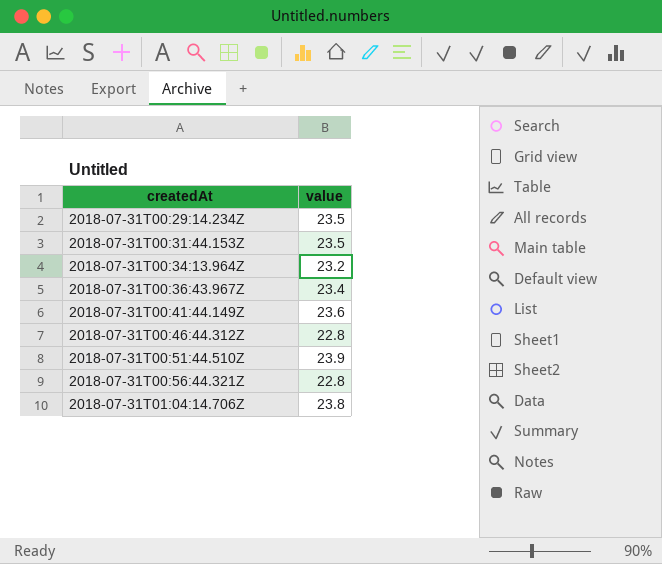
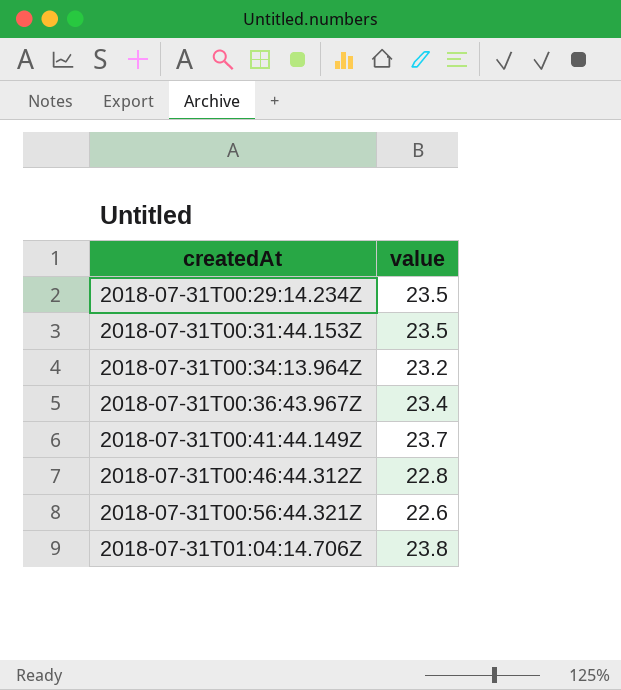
row 2018-07-31T00:51:44.510Z: 23.9 -> none
2018-07-31T00:41:44.149Z | value: 23.6 -> 23.7
2018-07-31T00:56:44.321Z | value: 22.8 -> 22.6

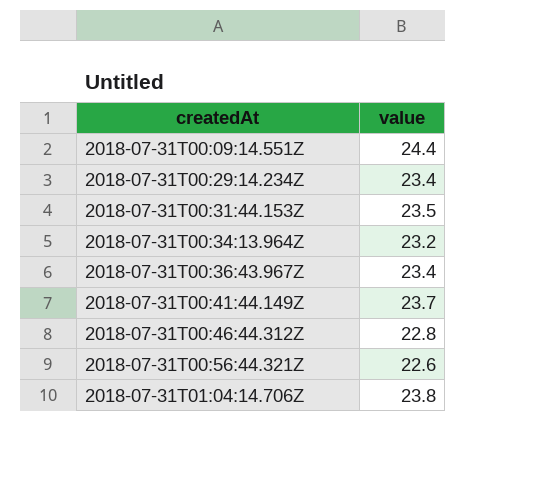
row 2018-07-31T00:09:14.551Z: none -> 24.4
2018-07-31T00:29:14.234Z | value: 23.5 -> 23.4

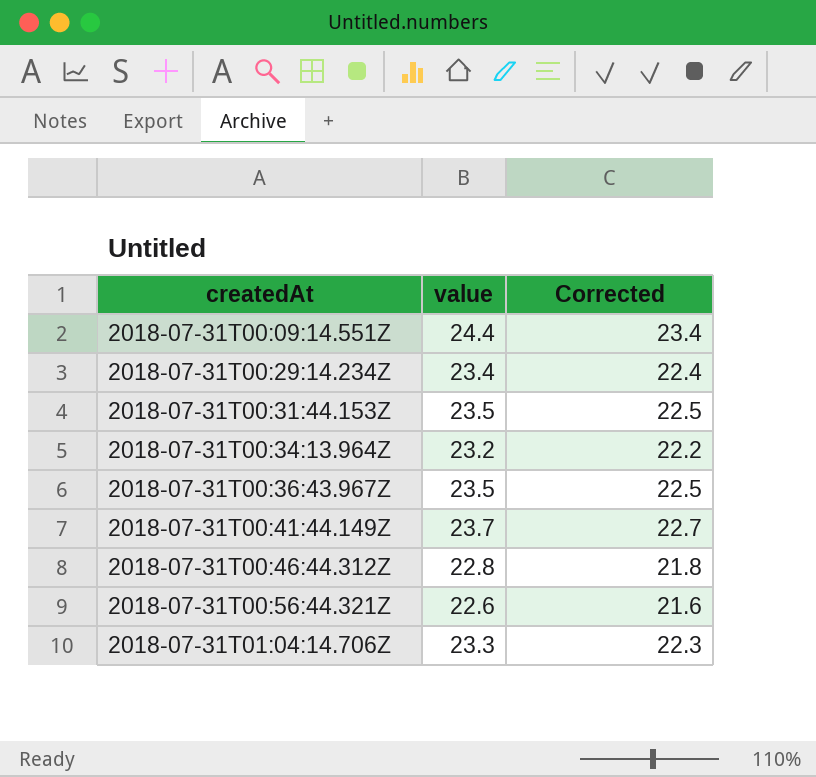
column Corrected | formula: none -> [value] - 1
2018-07-31T00:36:43.967Z | value: 23.4 -> 23.5
2018-07-31T01:04:14.706Z | value: 23.8 -> 23.3

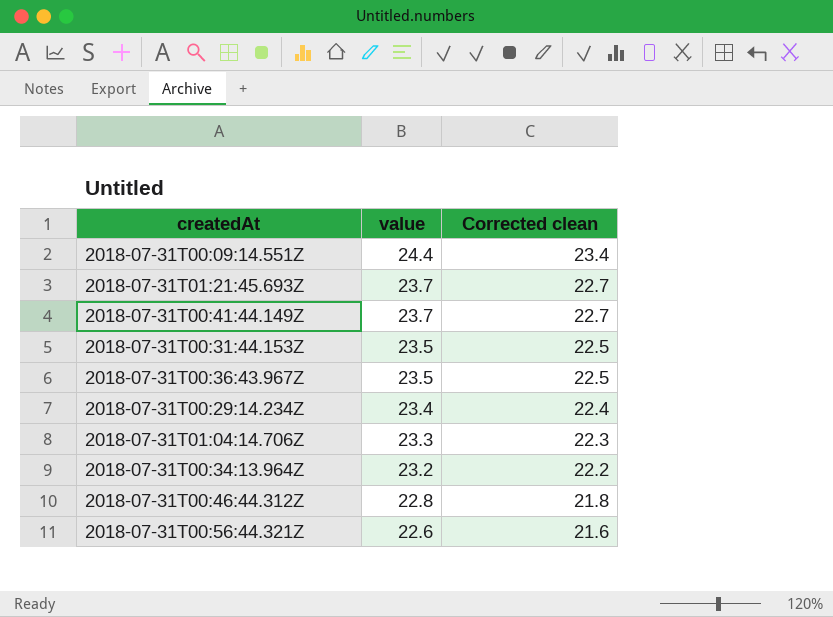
row order: createdAt ascending -> value descending
column name: Corrected -> Corrected clean
row 2018-07-31T01:21:45.693Z: none -> 23.7 | 22.7

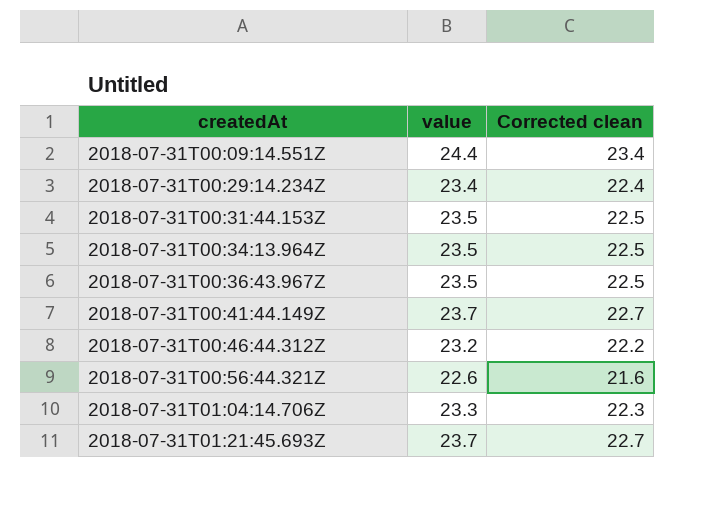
row order: value descending -> createdAt ascending
2018-07-31T00:34:13.964Z | value: 23.2 -> 23.5
2018-07-31T00:34:13.964Z | Corrected clean: 22.2 -> 22.5
2018-07-31T00:46:44.312Z | value: 22.8 -> 23.2
2018-07-31T00:46:44.312Z | Corrected clean: 21.8 -> 22.2

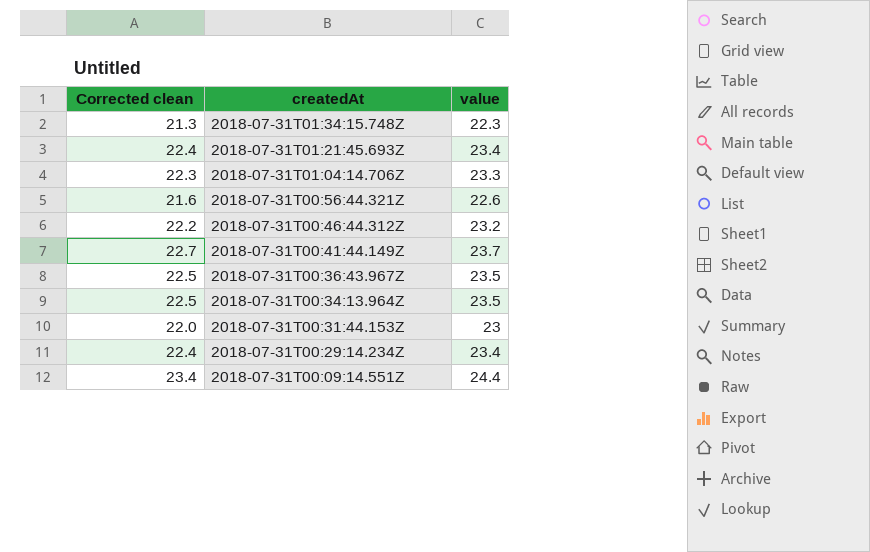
row order: createdAt ascending -> createdAt descending
column Corrected clean | position: 3 -> 1
row 2018-07-31T01:34:15.748Z: none -> 21.3 | 22.3
2018-07-31T01:21:45.693Z | Corrected clean: 22.7 -> 22.4
2018-07-31T01:21:45.693Z | value: 23.7 -> 23.4
2018-07-31T00:31:44.153Z | Corrected clean: 22.5 -> 22.0
2018-07-31T00:31:44.153Z | value: 23.5 -> 23

